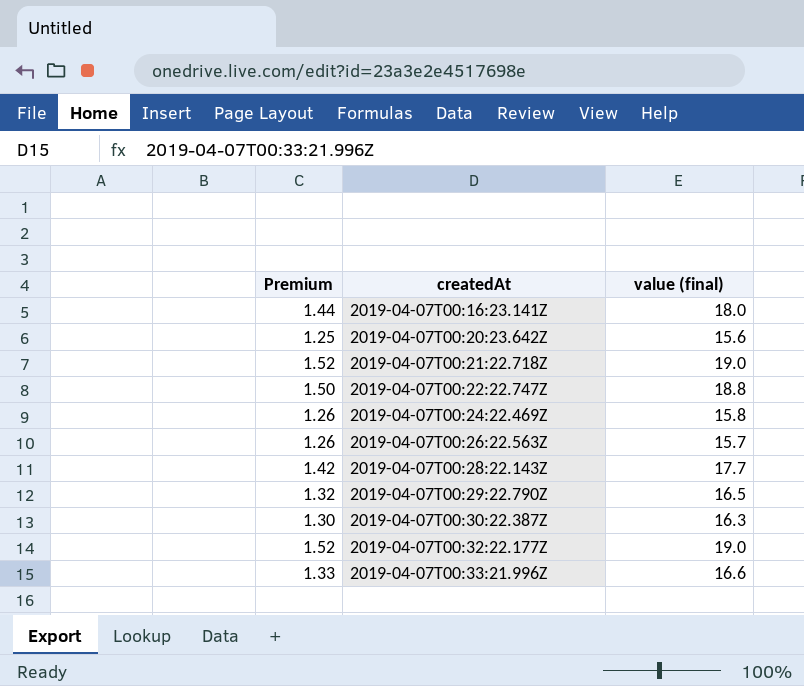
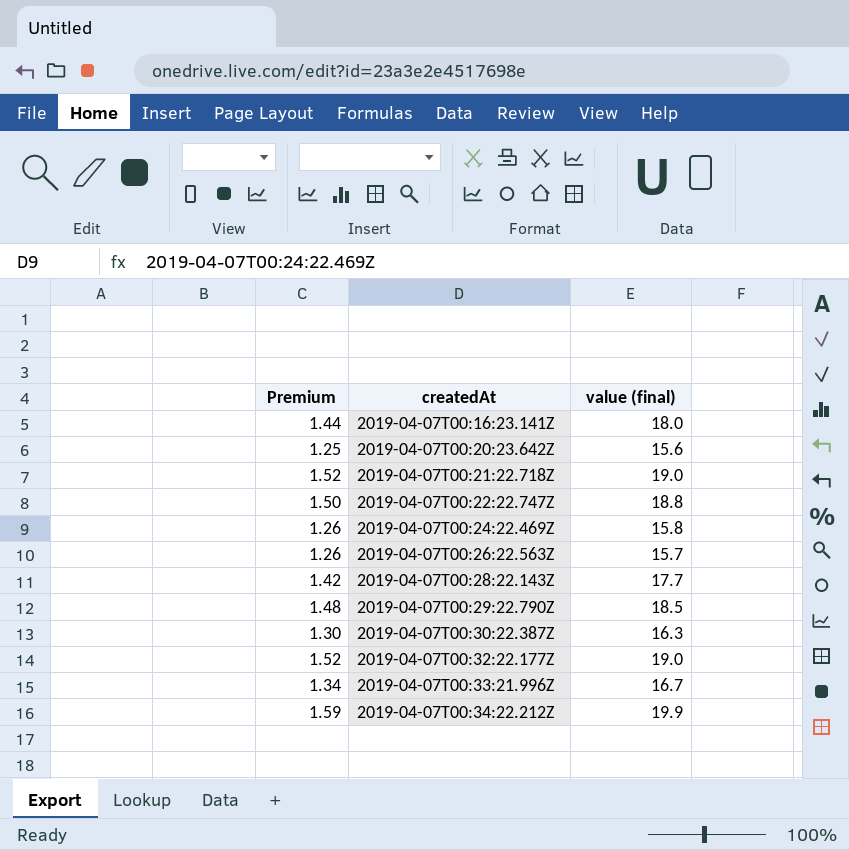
2019-04-07T00:29:22.790Z | Premium: 1.32 -> 1.48
2019-04-07T00:29:22.790Z | value (final): 16.5 -> 18.5
2019-04-07T00:33:21.996Z | Premium: 1.33 -> 1.34
2019-04-07T00:33:21.996Z | value (final): 16.6 -> 16.7
row 2019-04-07T00:34:22.212Z: none -> 1.59 | 19.9

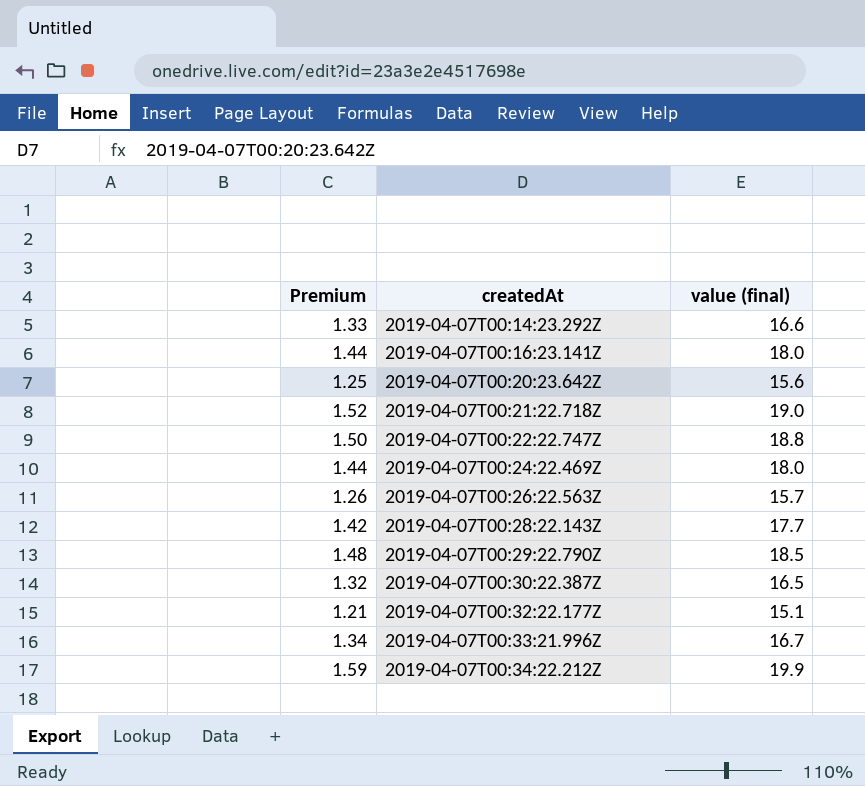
row 2019-04-07T00:14:23.292Z: none -> 1.33 | 16.6
2019-04-07T00:24:22.469Z | Premium: 1.26 -> 1.44
2019-04-07T00:24:22.469Z | value (final): 15.8 -> 18.0
2019-04-07T00:30:22.387Z | Premium: 1.30 -> 1.32
2019-04-07T00:30:22.387Z | value (final): 16.3 -> 16.5
2019-04-07T00:32:22.177Z | Premium: 1.52 -> 1.21
2019-04-07T00:32:22.177Z | value (final): 19.0 -> 15.1

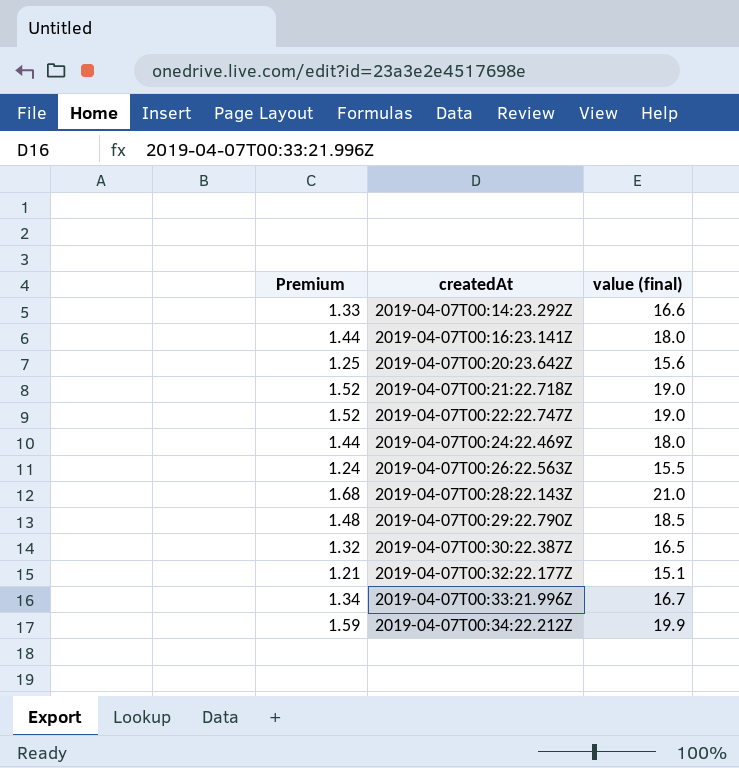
2019-04-07T00:22:22.747Z | Premium: 1.50 -> 1.52
2019-04-07T00:22:22.747Z | value (final): 18.8 -> 19.0
2019-04-07T00:26:22.563Z | Premium: 1.26 -> 1.24
2019-04-07T00:26:22.563Z | value (final): 15.7 -> 15.5
2019-04-07T00:28:22.143Z | Premium: 1.42 -> 1.68
2019-04-07T00:28:22.143Z | value (final): 17.7 -> 21.0

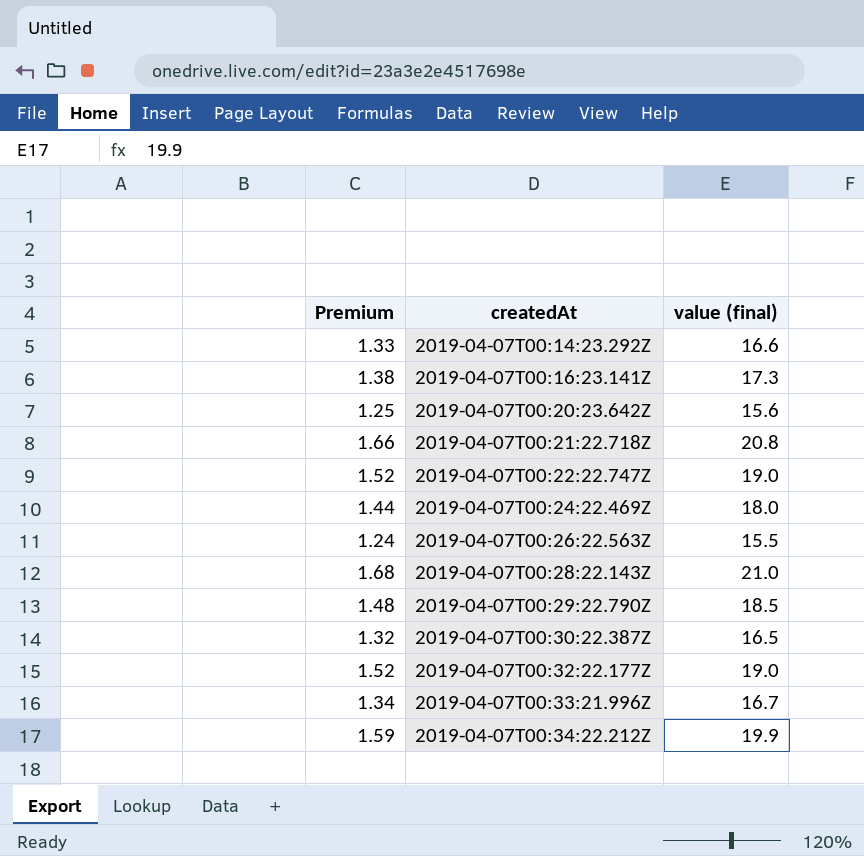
2019-04-07T00:16:23.141Z | Premium: 1.44 -> 1.38
2019-04-07T00:16:23.141Z | value (final): 18.0 -> 17.3
2019-04-07T00:21:22.718Z | Premium: 1.52 -> 1.66
2019-04-07T00:21:22.718Z | value (final): 19.0 -> 20.8
2019-04-07T00:32:22.177Z | Premium: 1.21 -> 1.52
2019-04-07T00:32:22.177Z | value (final): 15.1 -> 19.0

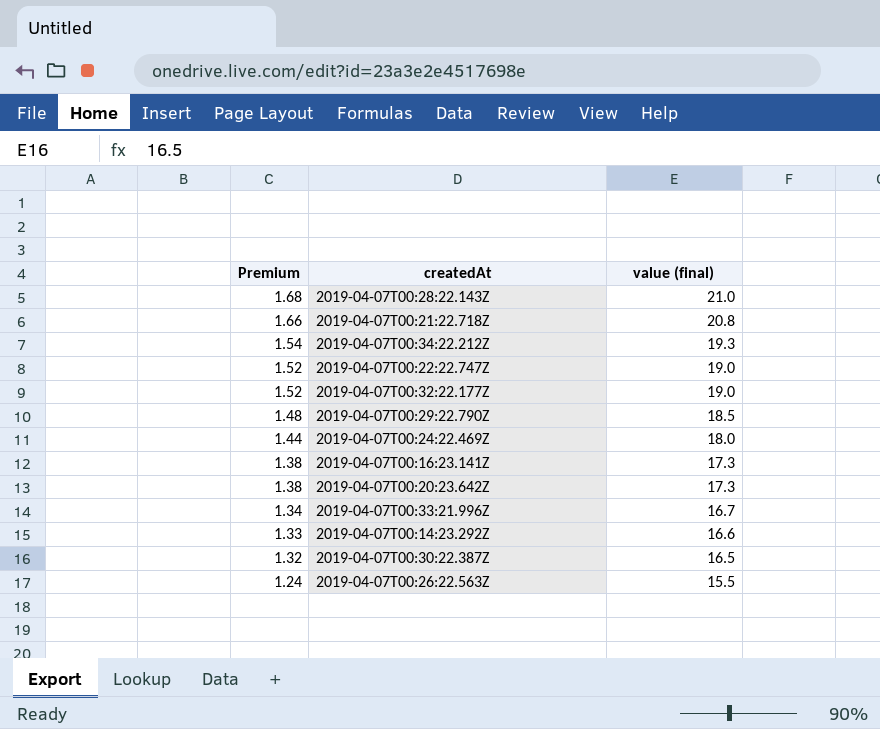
row order: createdAt ascending -> Premium descending
2019-04-07T00:34:22.212Z | Premium: 1.59 -> 1.54
2019-04-07T00:34:22.212Z | value (final): 19.9 -> 19.3
2019-04-07T00:20:23.642Z | Premium: 1.25 -> 1.38
2019-04-07T00:20:23.642Z | value (final): 15.6 -> 17.3

